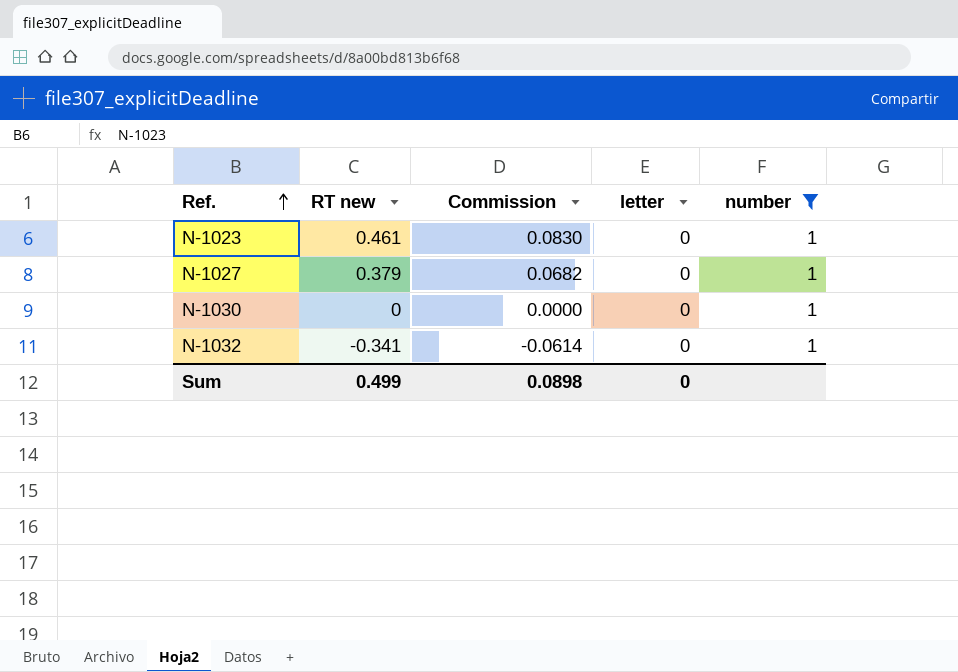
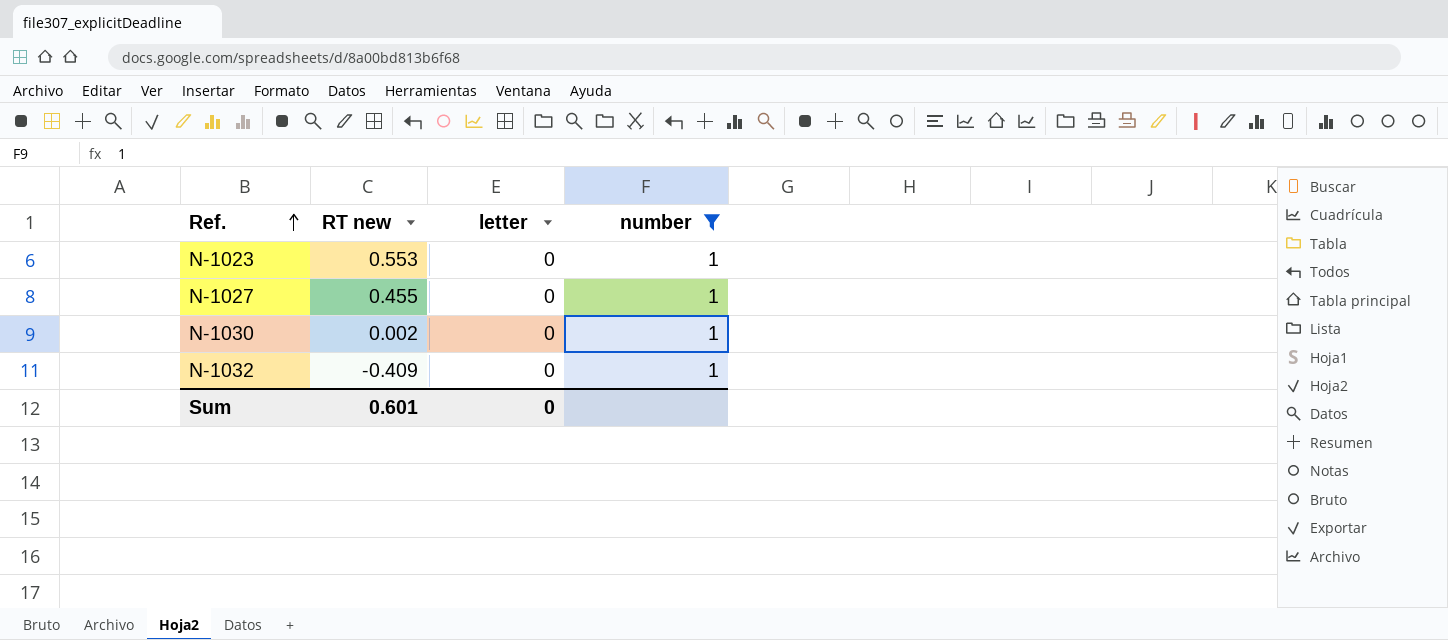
column Commission | formula: [RT new] * 0.18 -> none
N-1023 | RT new: 0.461 -> 0.553
N-1027 | RT new: 0.379 -> 0.455
N-1030 | RT new: 0 -> 0.002
N-1032 | RT new: -0.341 -> -0.409
Sum | RT new: 0.499 -> 0.601

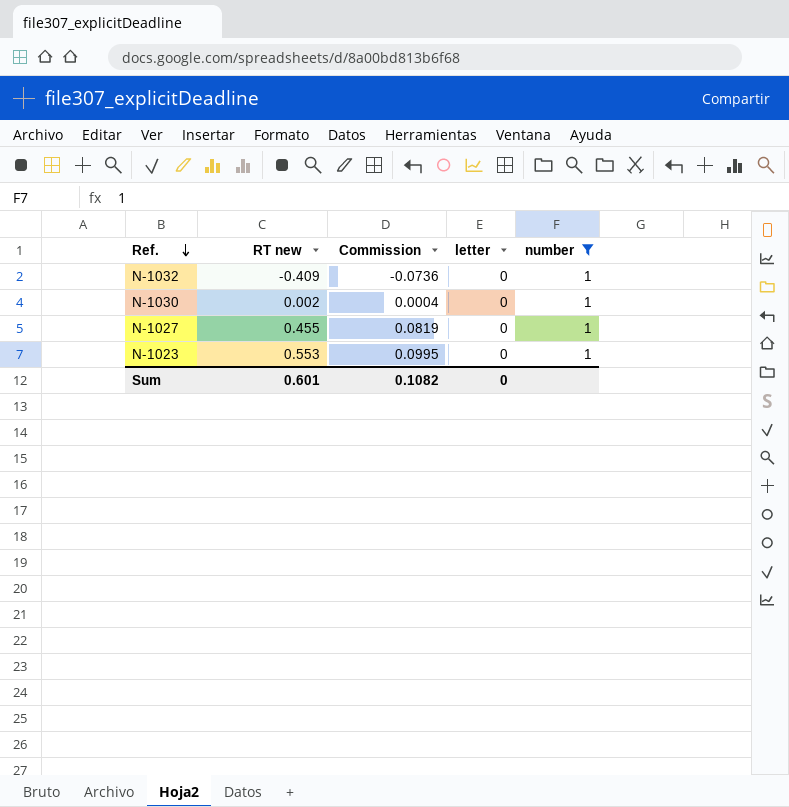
row order: Ref. ascending -> Ref. descending
column Commission | formula: none -> [RT new] * 0.18

